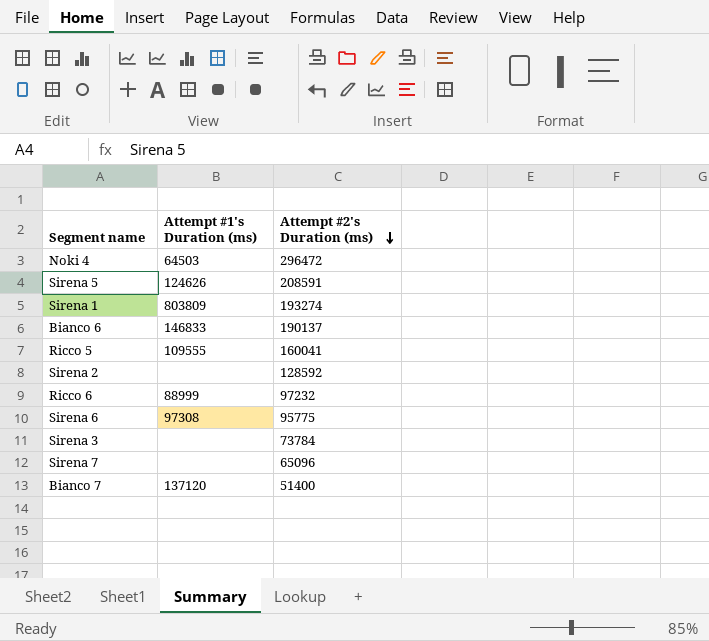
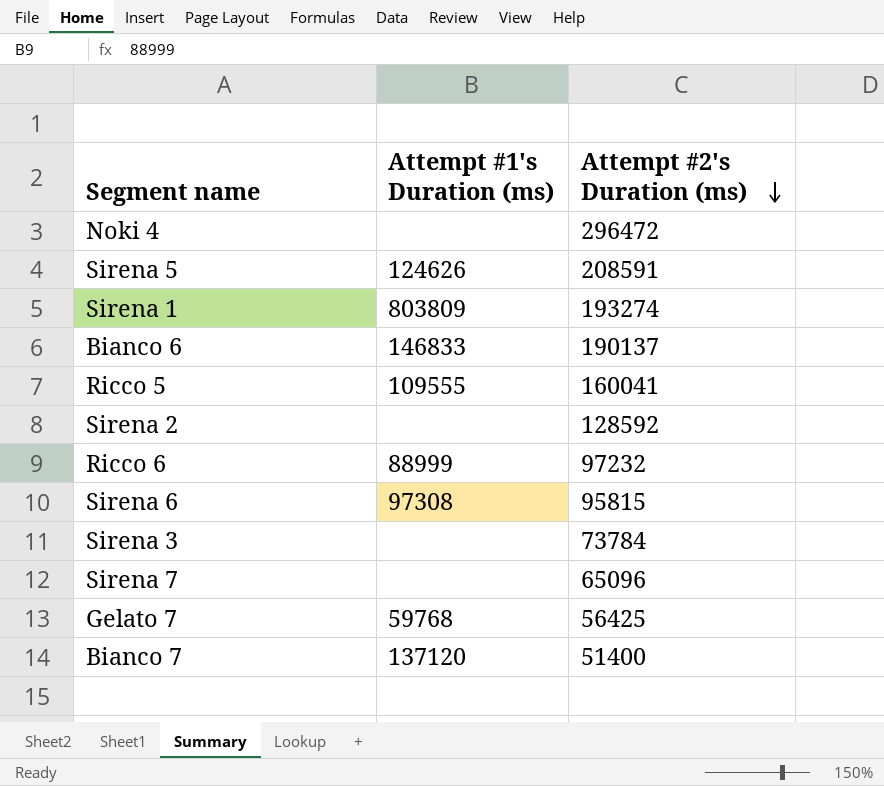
Noki 4 | Attempt #1's Duration (ms): 64503 -> none
Sirena 6 | Attempt #2's Duration (ms): 95775 -> 95815
row Gelato 7: none -> 59768 | 56425

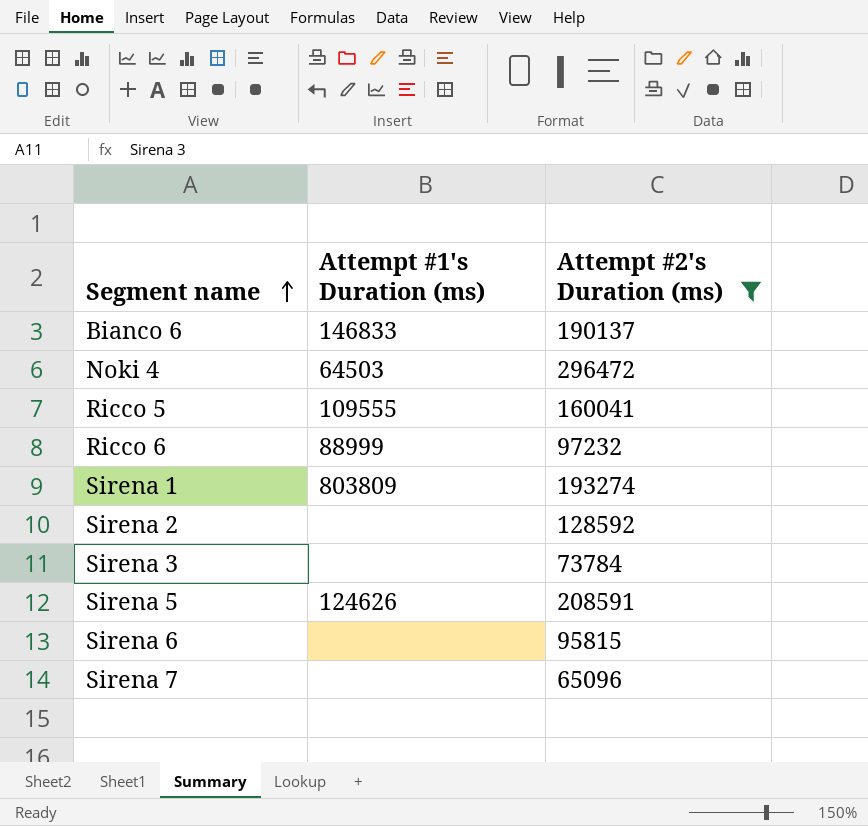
filter: none -> Attempt #2's Duration (ms) >= 65096
row order: Attempt #2's Duration (ms) descending -> Segment name ascending
Noki 4 | Attempt #1's Duration (ms): none -> 64503
Sirena 6 | Attempt #1's Duration (ms): 97308 -> none

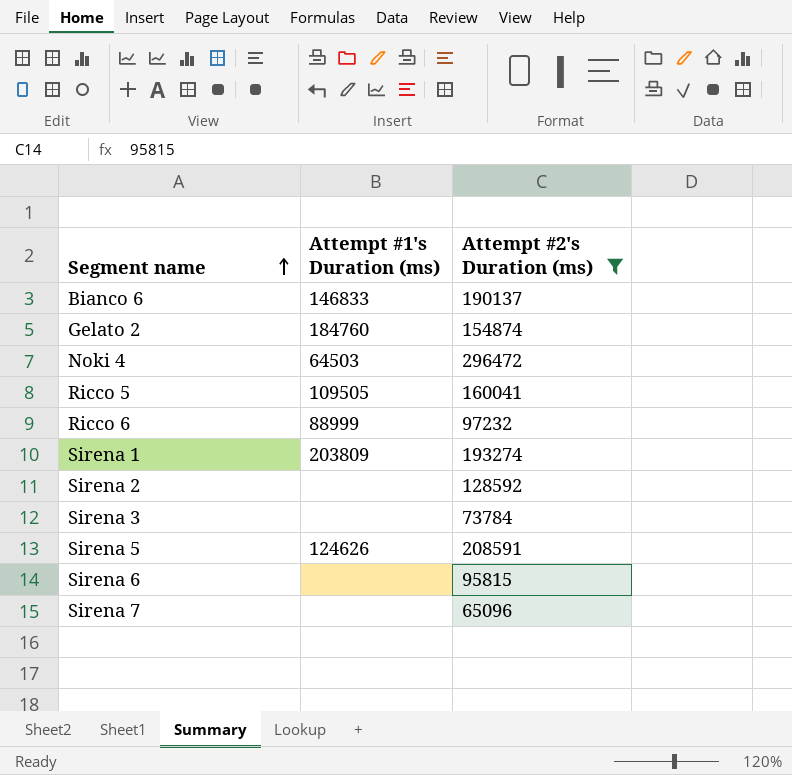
row Gelato 2: none -> 184760 | 154874
Ricco 5 | Attempt #1's Duration (ms): 109555 -> 109505
Sirena 1 | Attempt #1's Duration (ms): 803809 -> 203809

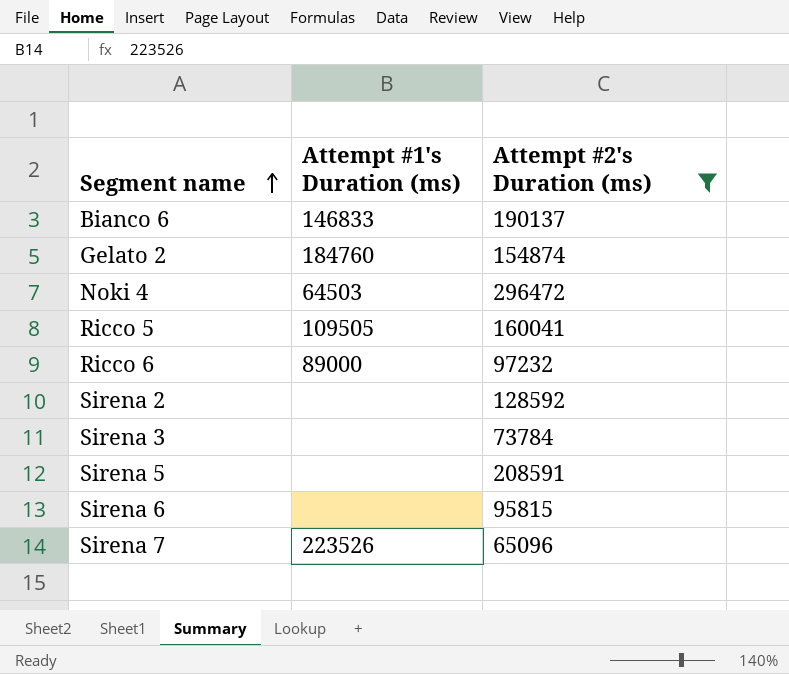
row Sirena 1: 203809 | 193274 -> none
Ricco 6 | Attempt #1's Duration (ms): 88999 -> 89000
Sirena 5 | Attempt #1's Duration (ms): 124626 -> none
Sirena 7 | Attempt #1's Duration (ms): none -> 223526

